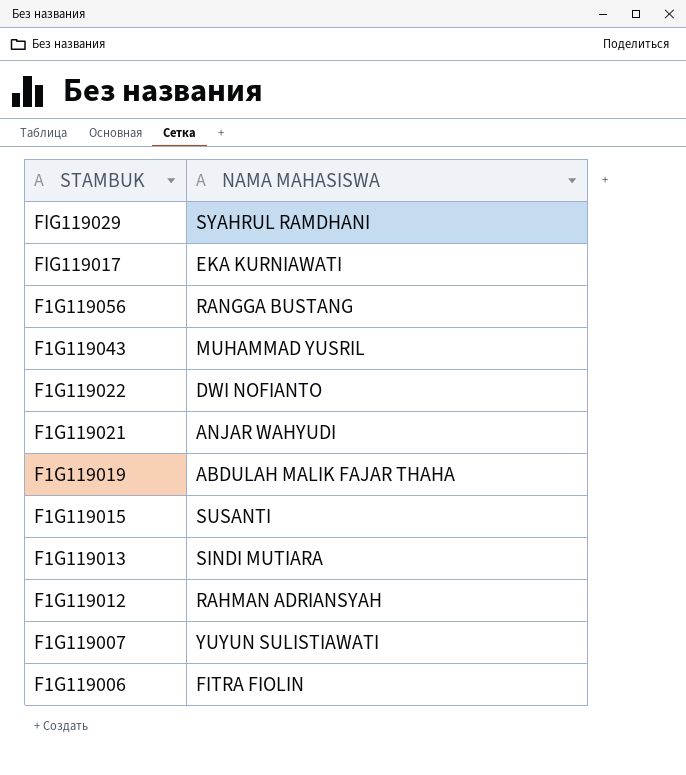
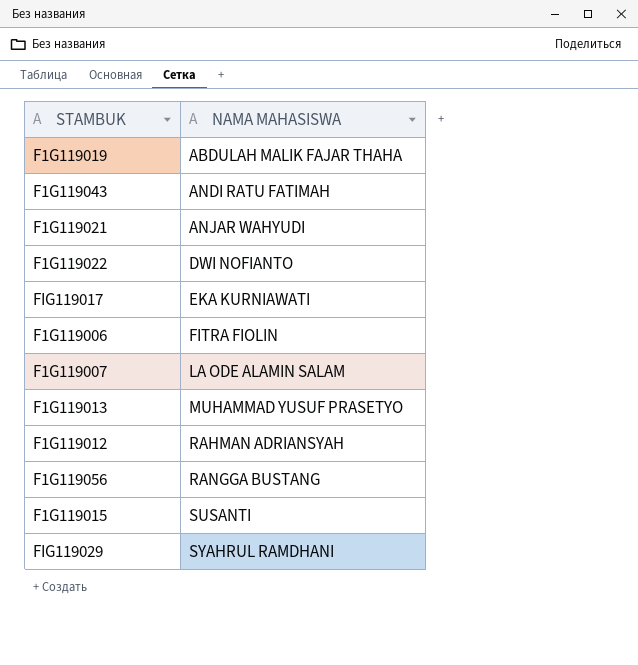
row order: STAMBUK descending -> NAMA MAHASISWA ascending
F1G119043 | NAMA MAHASISWA: MUHAMMAD YUSRIL -> ANDI RATU FATIMAH
F1G119007 | NAMA MAHASISWA: YUYUN SULISTIAWATI -> LA ODE ALAMIN SALAM
F1G119013 | NAMA MAHASISWA: SINDI MUTIARA -> MUHAMMAD YUSUF PRASETYO

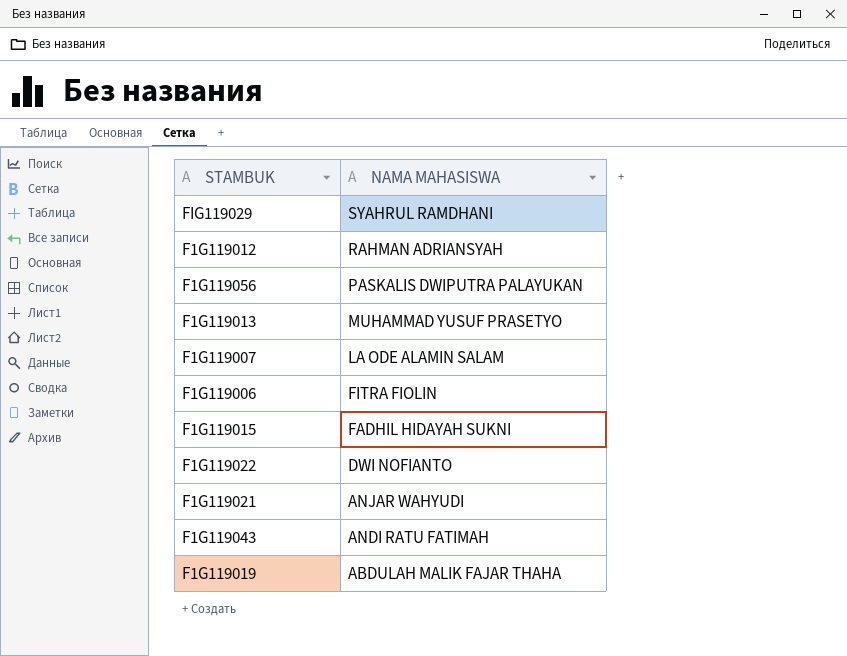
row order: NAMA MAHASISWA ascending -> NAMA MAHASISWA descending
row FIG119017: EKA KURNIAWATI -> none
F1G119056 | NAMA MAHASISWA: RANGGA BUSTANG -> PASKALIS DWIPUTRA PALAYUKAN
F1G119015 | NAMA MAHASISWA: SUSANTI -> FADHIL HIDAYAH SUKNI

